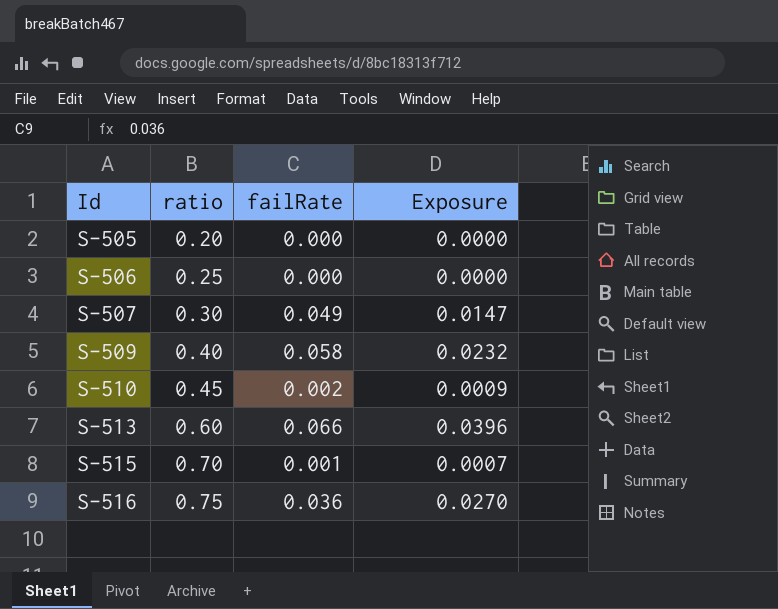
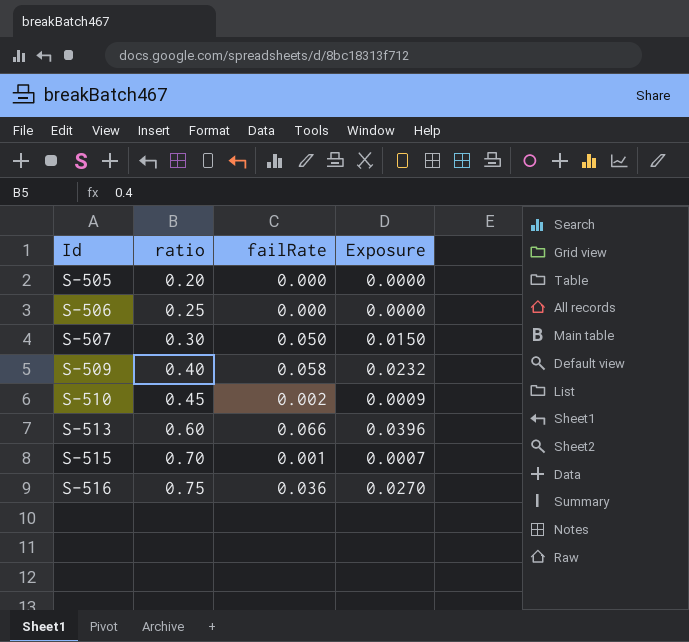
S-507 | failRate: 0.049 -> 0.050
S-507 | Exposure: 0.0147 -> 0.0150

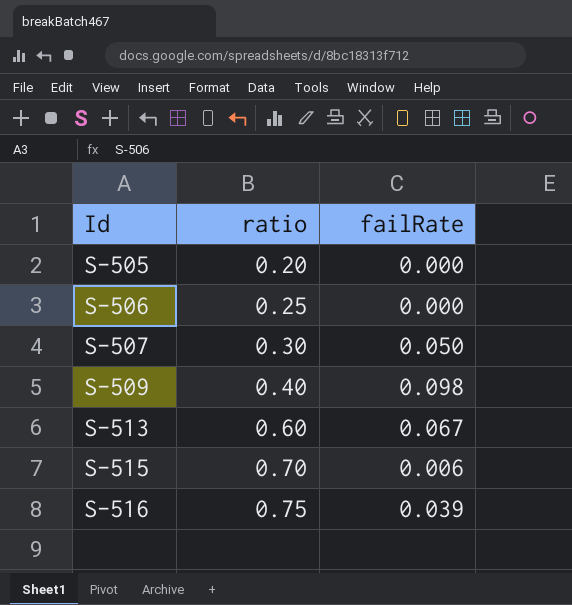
column Exposure | formula: [ratio] * [failRate] -> none
row S-510: 0.45 | 0.002 | 0.0009 -> none
S-509 | failRate: 0.058 -> 0.098
S-513 | failRate: 0.066 -> 0.067
S-515 | failRate: 0.001 -> 0.006
S-516 | failRate: 0.036 -> 0.039

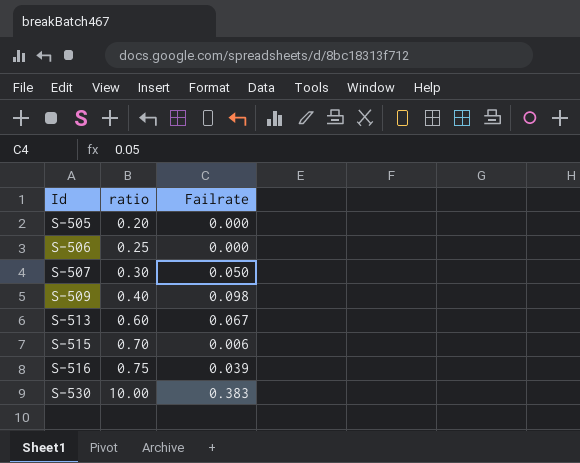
column name: failRate -> Failrate
row S-530: none -> 10.00 | 0.383

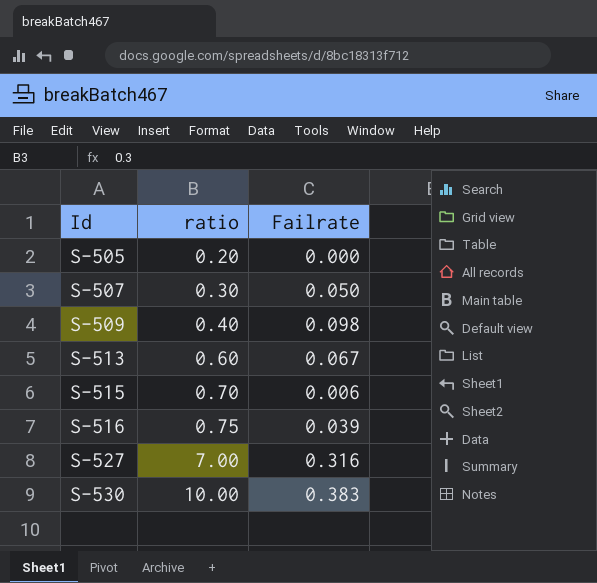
row S-506: 0.25 | 0.000 -> none
row S-527: none -> 7.00 | 0.316

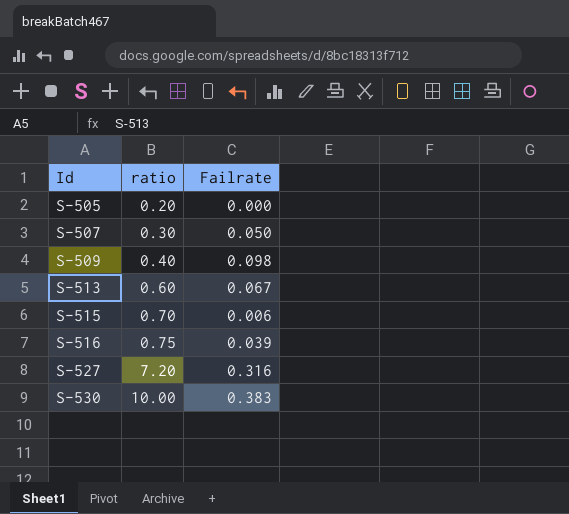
S-527 | ratio: 7.00 -> 7.20

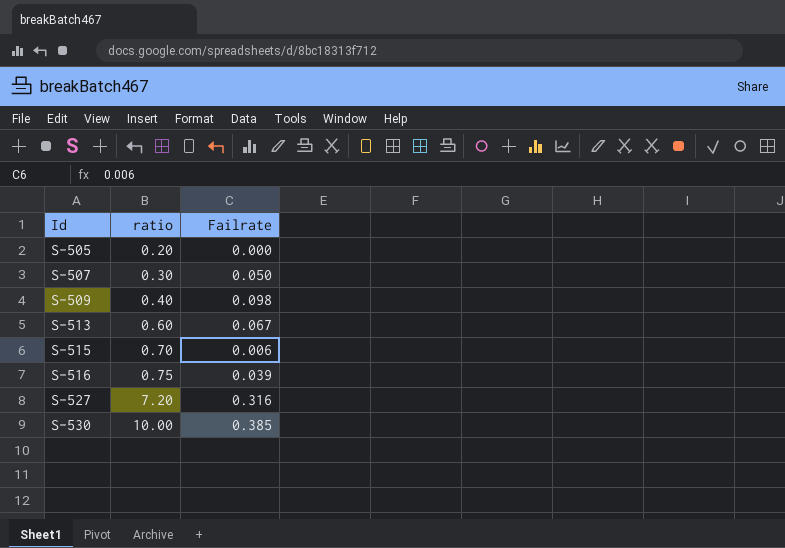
S-530 | Failrate: 0.383 -> 0.385

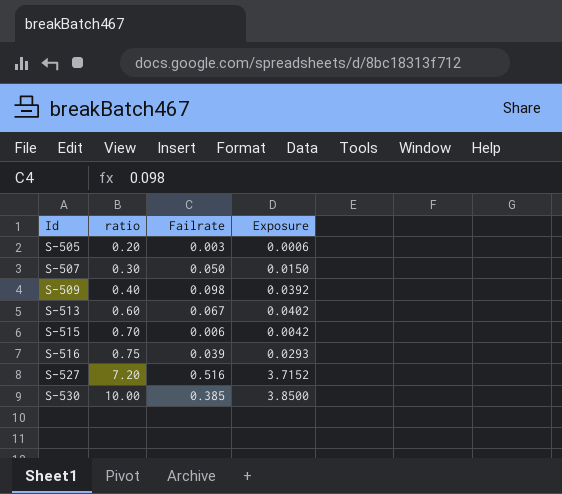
column Exposure | formula: none -> [ratio] * [Failrate]
S-505 | Failrate: 0.000 -> 0.003
S-527 | Failrate: 0.316 -> 0.516

